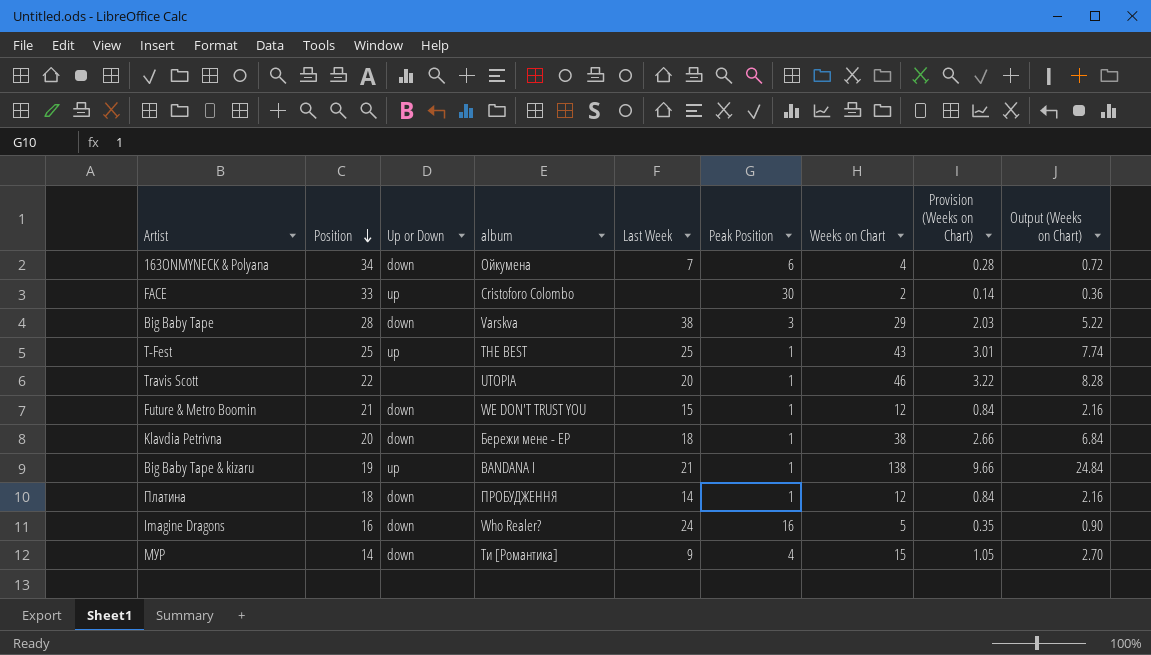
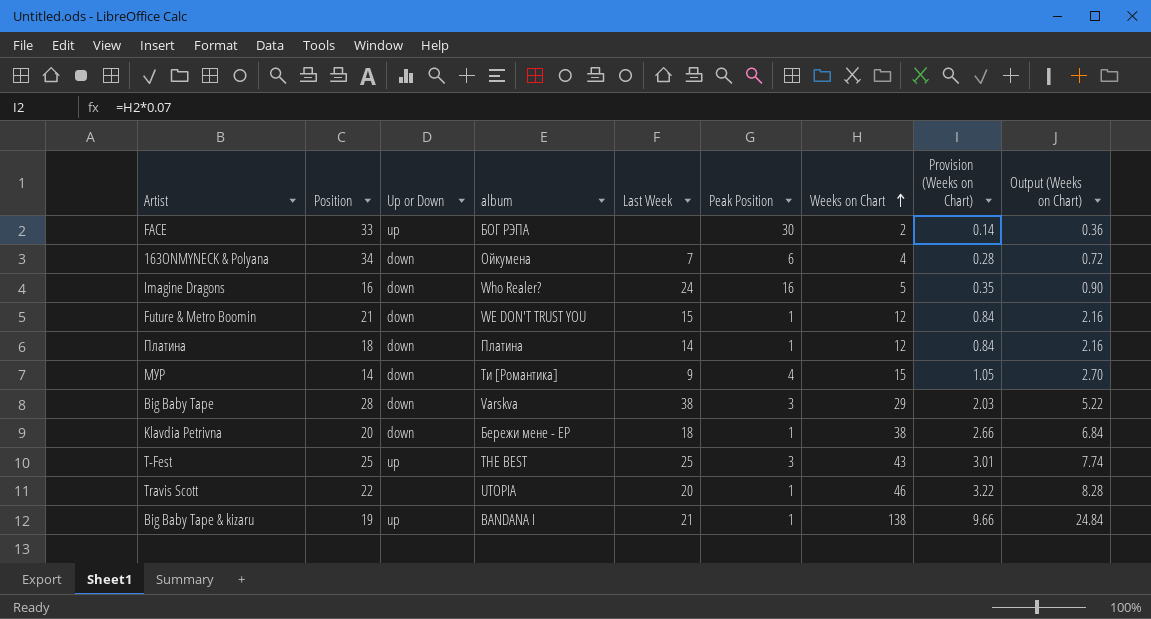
row order: Position descending -> Weeks on Chart ascending
FACE | album: Cristoforo Colombo -> БОГ РЭПА
Платина | album: ПРОБУДЖЕННЯ -> Платина
T-Fest | Peak Position: 1 -> 3

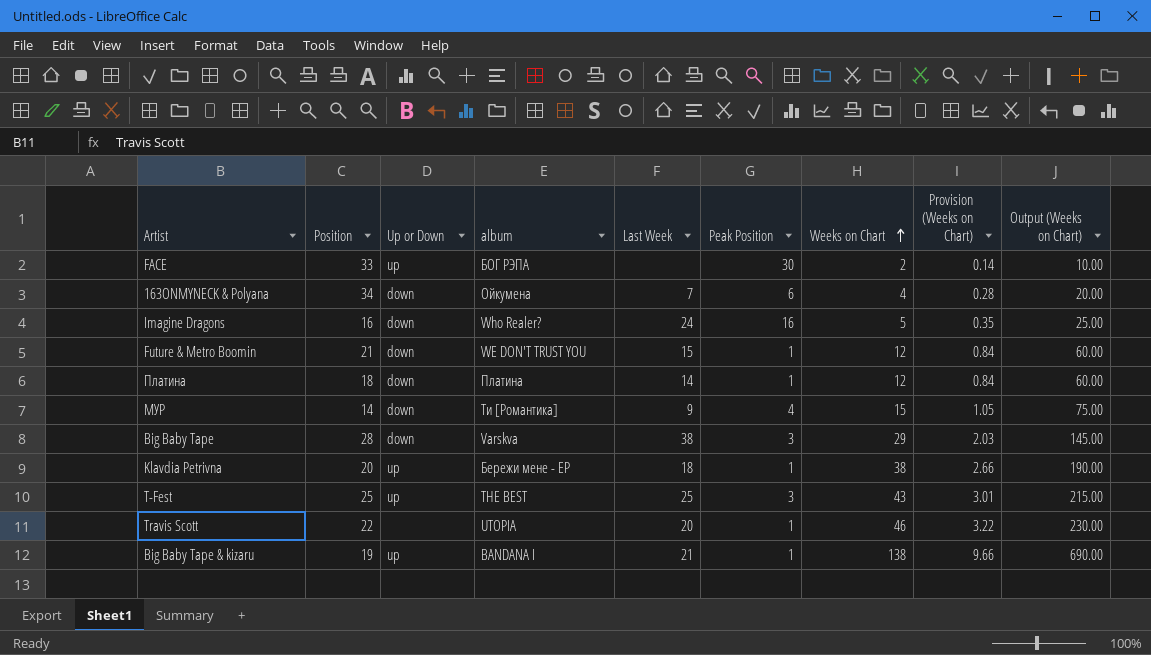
column Output (Weeks on Chart) | formula: [Weeks on Chart] * 0.18 -> [Weeks on Chart] * 5
Klavdia Petrivna | Up or Down: down -> up

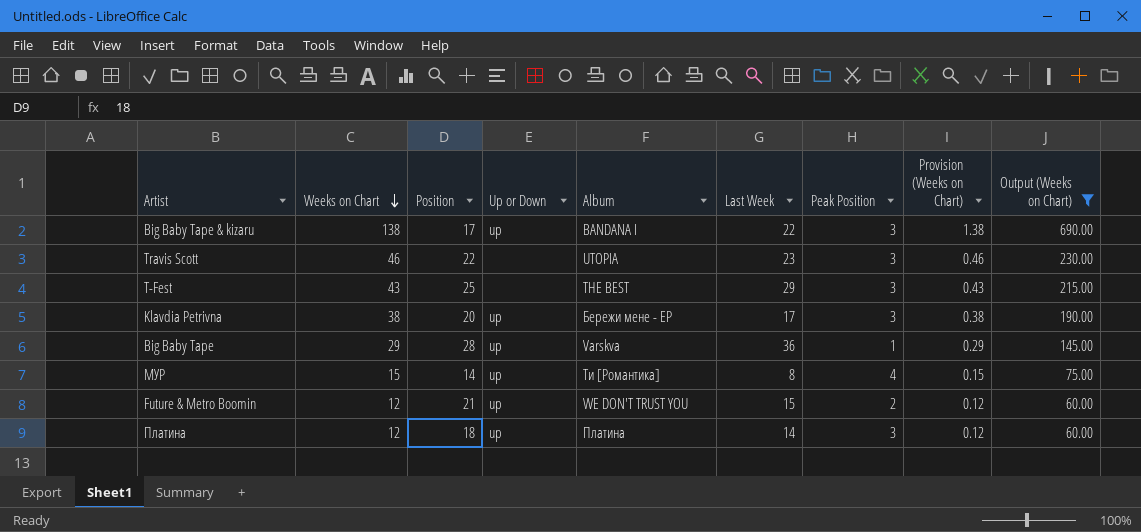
filter: none -> Output (Weeks on Chart) >= 60.00
row order: Weeks on Chart ascending -> Weeks on Chart descending
column Weeks on Chart | position: 7 -> 2
column name: album -> Album
column Provision (Weeks on Chart) | formula: [Weeks on Chart] * 0.07 -> [Weeks on Chart] * 0.01
Big Baby Tape & kizaru | Position: 19 -> 17
Big Baby Tape & kizaru | Last Week: 21 -> 22
Big Baby Tape & kizaru | Peak Position: 1 -> 3
Travis Scott | Last Week: 20 -> 23
Travis Scott | Peak Position: 1 -> 3
T-Fest | Up or Down: up -> none
T-Fest | Last Week: 25 -> 29
Klavdia Petrivna | Last Week: 18 -> 17
Klavdia Petrivna | Peak Position: 1 -> 3
Big Baby Tape | Up or Down: down -> up
Big Baby Tape | Last Week: 38 -> 36
Big Baby Tape | Peak Position: 3 -> 1
МУР | Up or Down: down -> up
МУР | Last Week: 9 -> 8
Future & Metro Boomin | Up or Down: down -> up
Future & Metro Boomin | Peak Position: 1 -> 2
Платина | Up or Down: down -> up
Платина | Peak Position: 1 -> 3

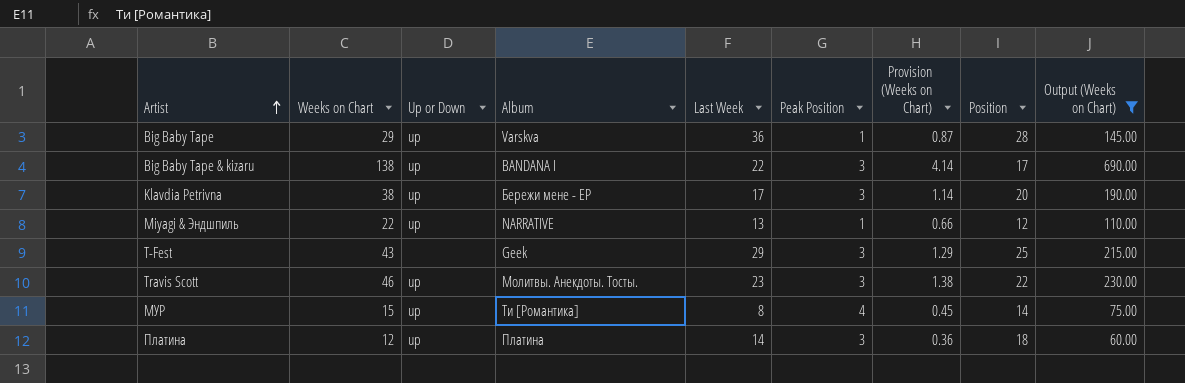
row order: Weeks on Chart descending -> Artist ascending
column Provision (Weeks on Chart) | formula: [Weeks on Chart] * 0.01 -> [Weeks on Chart] * 0.03
column Position | position: 3 -> 8
row Future & Metro Boomin: 12 | 21 | up | WE DON'T TRUST YOU | 15 | 2 | 0.12 | 60.00 -> none
row Miyagi & Эндшпиль: none -> 22 | up | NARRATIVE | 13 | 1 | 0.66 | 12 | 110.00
T-Fest | Album: THE BEST -> Geek
Travis Scott | Up or Down: none -> up
Travis Scott | Album: UTOPIA -> Молитвы. Анекдоты. Тосты.

